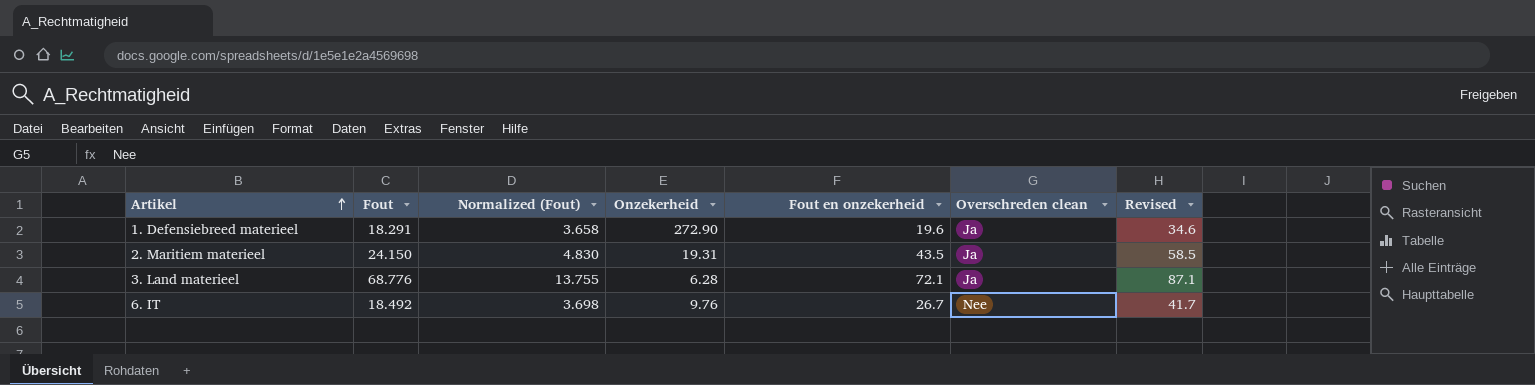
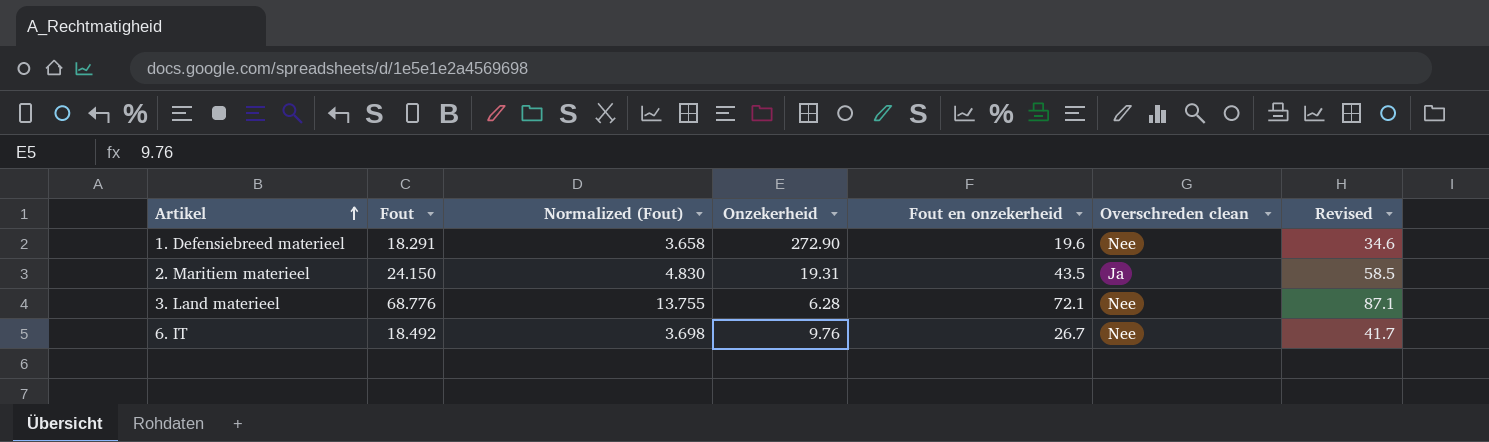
1. Defensiebreed materieel | Overschreden clean: Ja -> Nee
3. Land materieel | Overschreden clean: Ja -> Nee

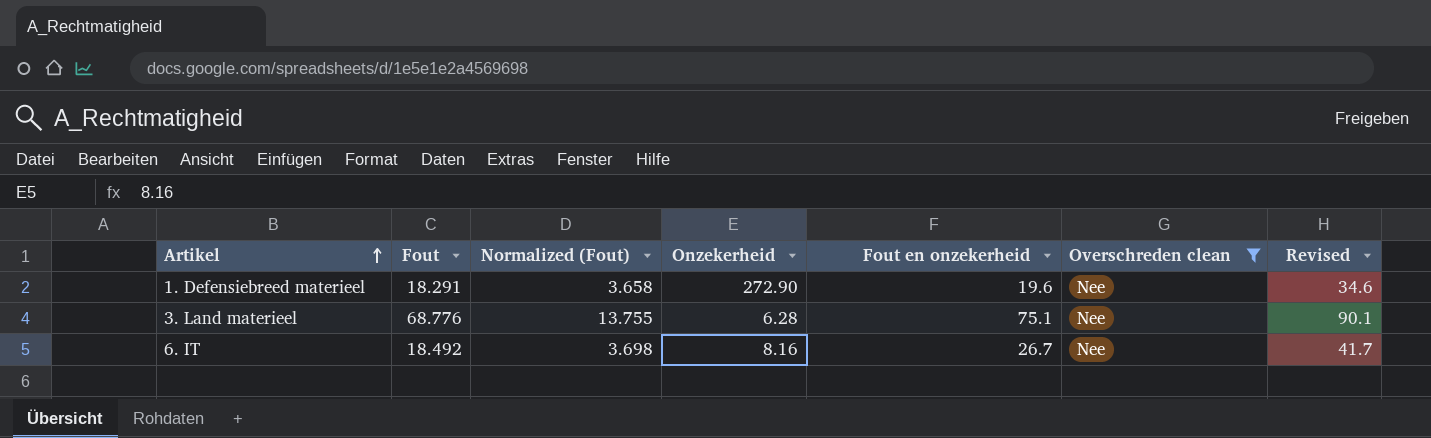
filter: none -> Overschreden clean = Nee
3. Land materieel | Fout en onzekerheid: 72.1 -> 75.1
3. Land materieel | Revised: 87.1 -> 90.1
6. IT | Onzekerheid: 9.76 -> 8.16

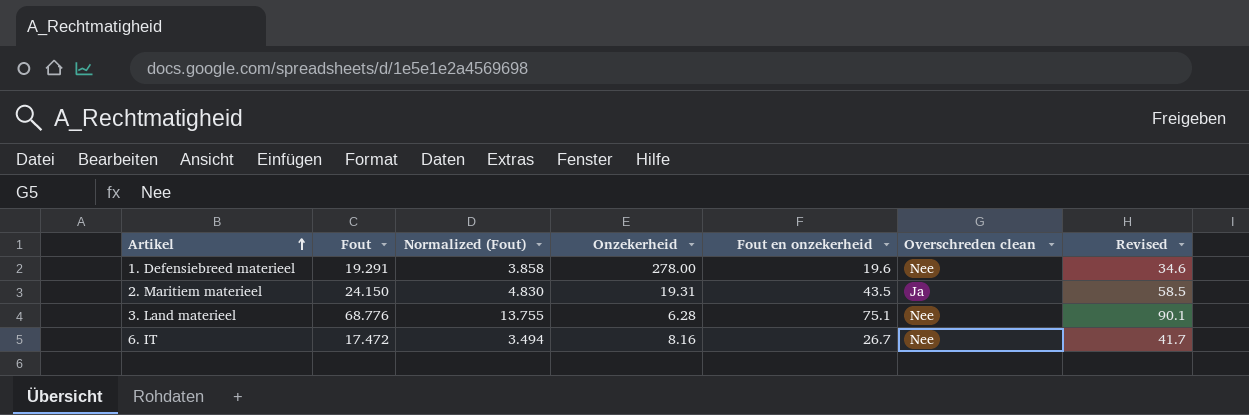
filter: Overschreden clean = Nee -> none
1. Defensiebreed materieel | Fout: 18.291 -> 19.291
1. Defensiebreed materieel | Normalized (Fout): 3.658 -> 3.858
1. Defensiebreed materieel | Onzekerheid: 272.90 -> 278.00
6. IT | Fout: 18.492 -> 17.472
6. IT | Normalized (Fout): 3.698 -> 3.494

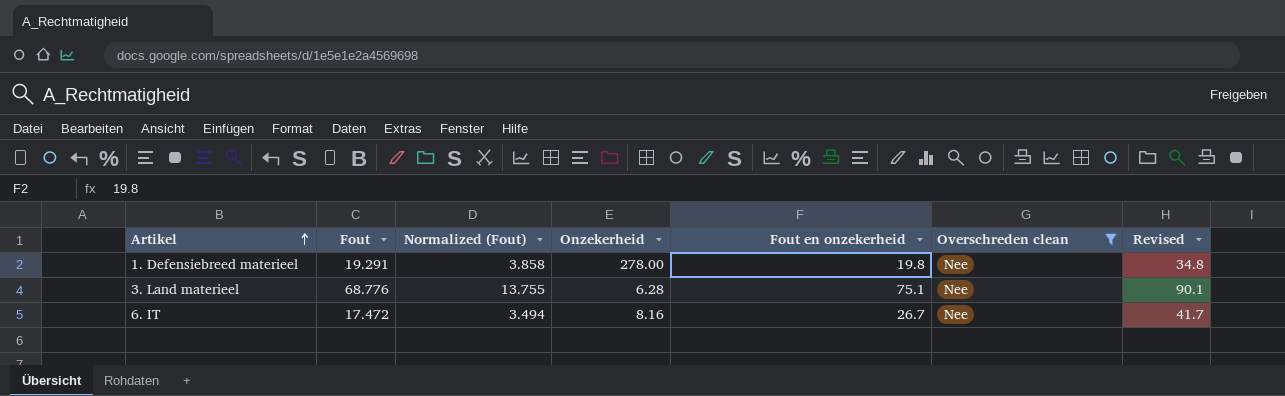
filter: none -> Overschreden clean = Nee
1. Defensiebreed materieel | Fout en onzekerheid: 19.6 -> 19.8
1. Defensiebreed materieel | Revised: 34.6 -> 34.8

